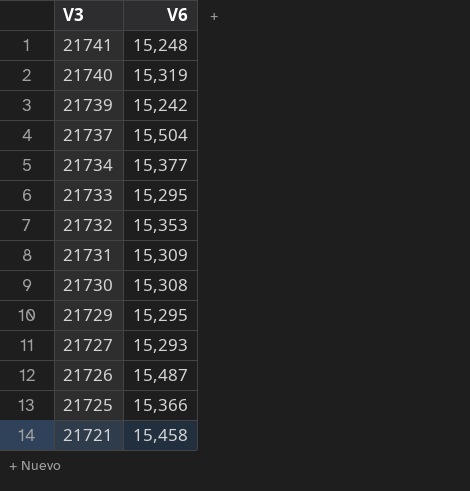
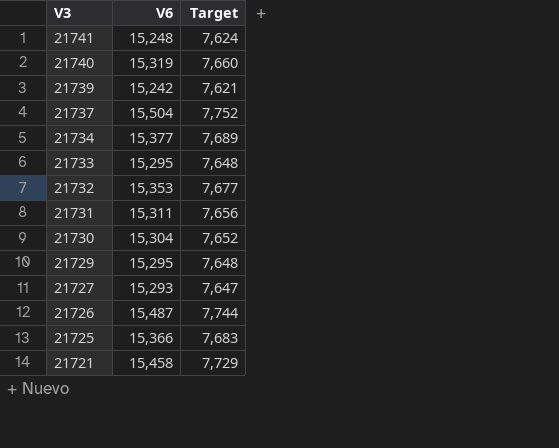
column Target | formula: none -> [V6] * 0.5
21731 | V6: 15,309 -> 15,311
21730 | V6: 15,308 -> 15,304

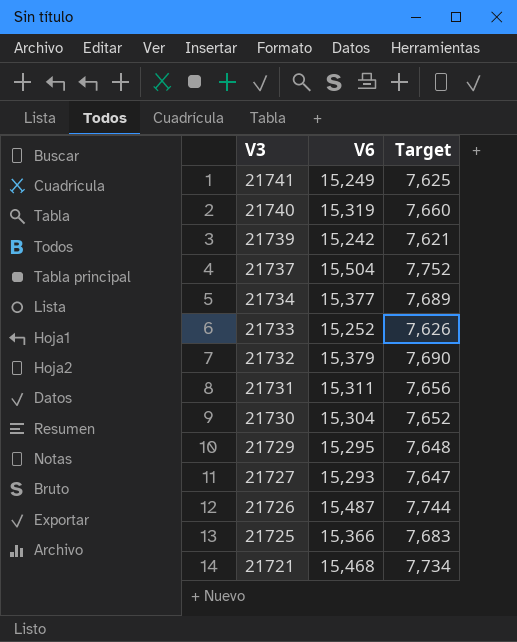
21741 | V6: 15,248 -> 15,249
21741 | Target: 7,624 -> 7,625
21733 | V6: 15,295 -> 15,252
21733 | Target: 7,648 -> 7,626
21732 | V6: 15,353 -> 15,379
21732 | Target: 7,677 -> 7,690
21721 | V6: 15,458 -> 15,468
21721 | Target: 7,729 -> 7,734

